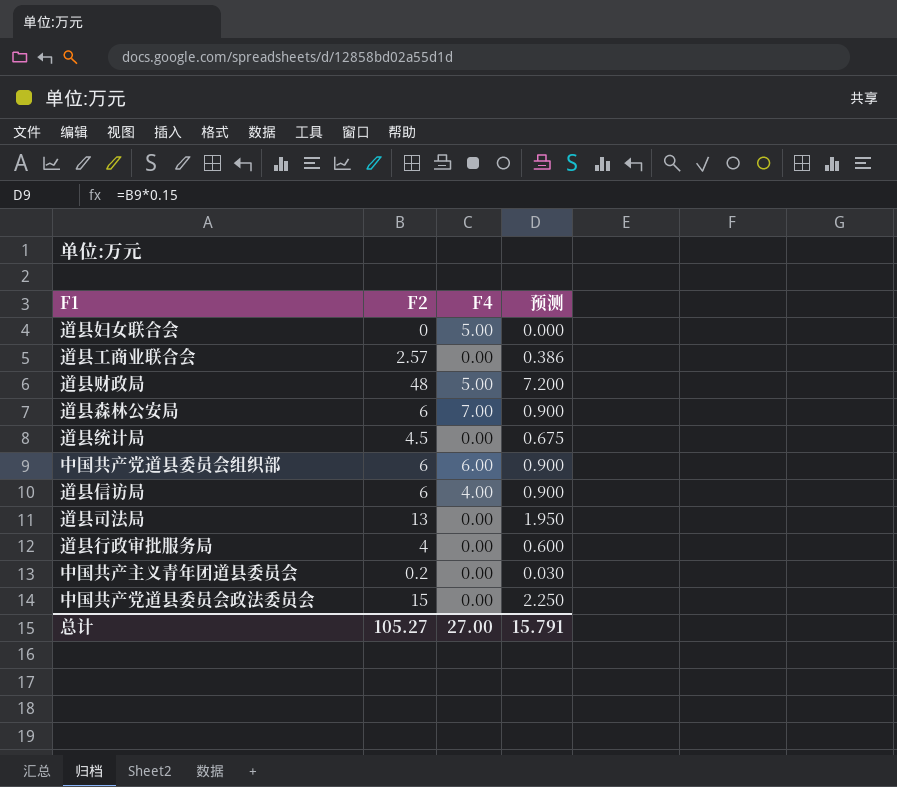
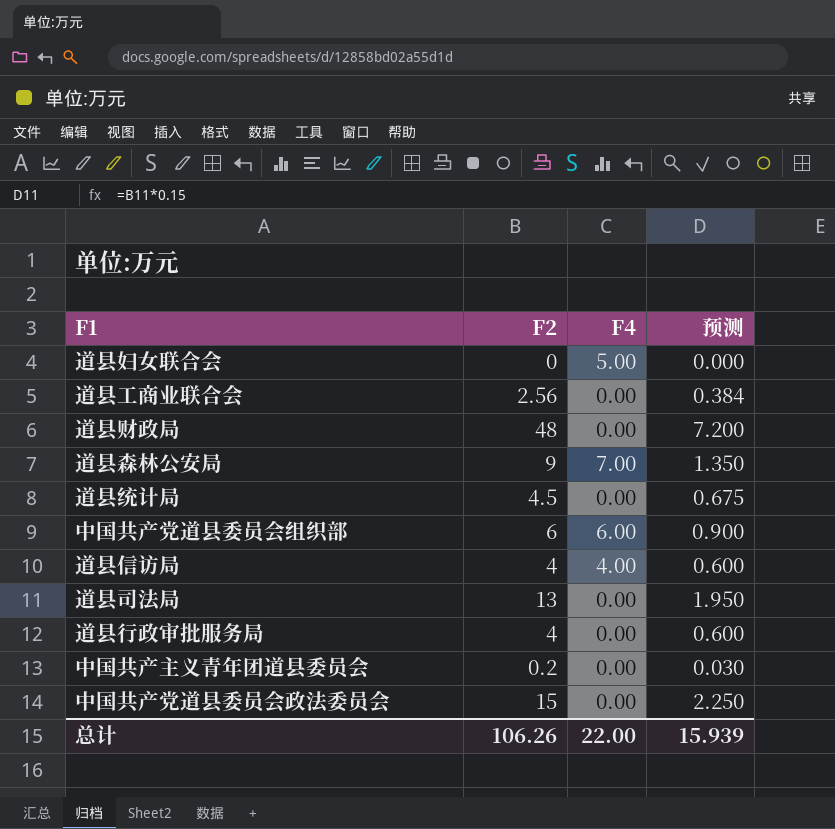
道县工商业联合会 | F2: 2.57 -> 2.56
道县工商业联合会 | 预测: 0.386 -> 0.384
道县财政局 | F4: 5.00 -> 0.00
道县森林公安局 | F2: 6 -> 9
道县森林公安局 | 预测: 0.900 -> 1.350
道县信访局 | F2: 6 -> 4
道县信访局 | 预测: 0.900 -> 0.600
总计 | F2: 105.27 -> 106.26
总计 | F4: 27.00 -> 22.00
总计 | 预测: 15.791 -> 15.939

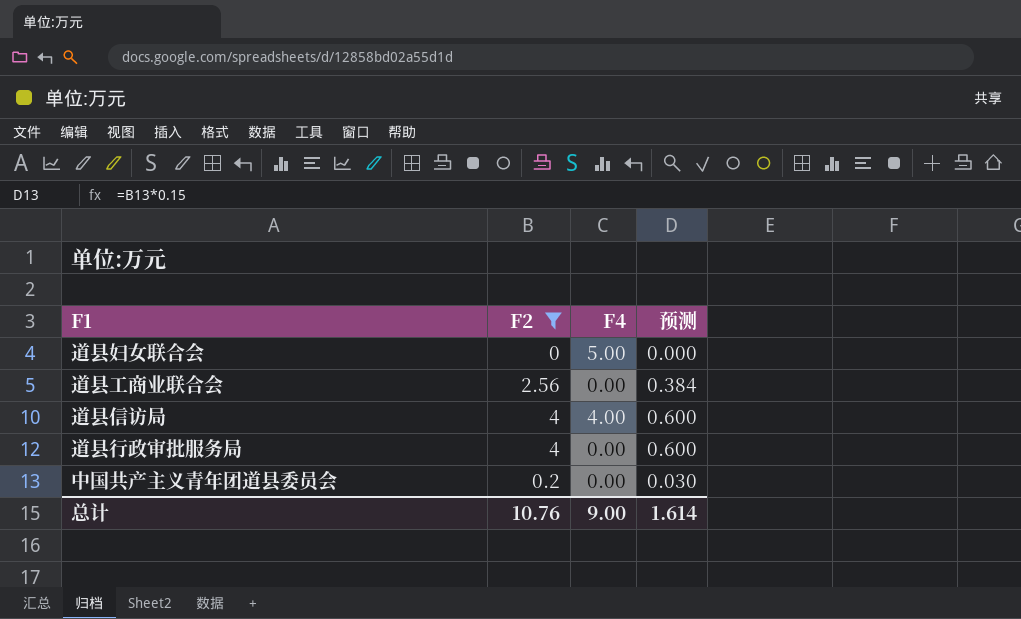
filter: none -> F2 <= 4
总计 | F2: 106.26 -> 10.76
总计 | F4: 22.00 -> 9.00
总计 | 预测: 15.939 -> 1.614

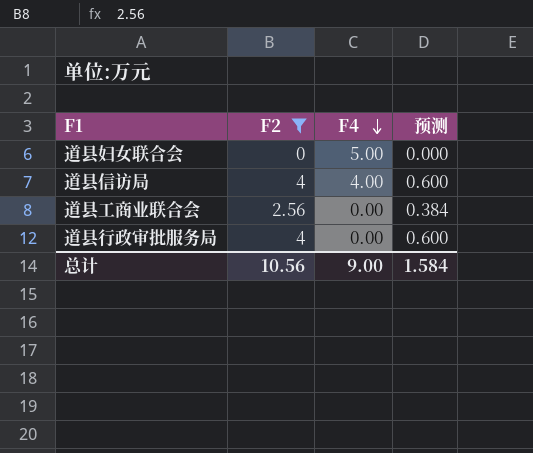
row order: none -> F4 descending
row 中国共产主义青年团道县委员会: 0.2 | 0.00 | 0.030 -> none
总计 | F2: 10.76 -> 10.56
总计 | 预测: 1.614 -> 1.584

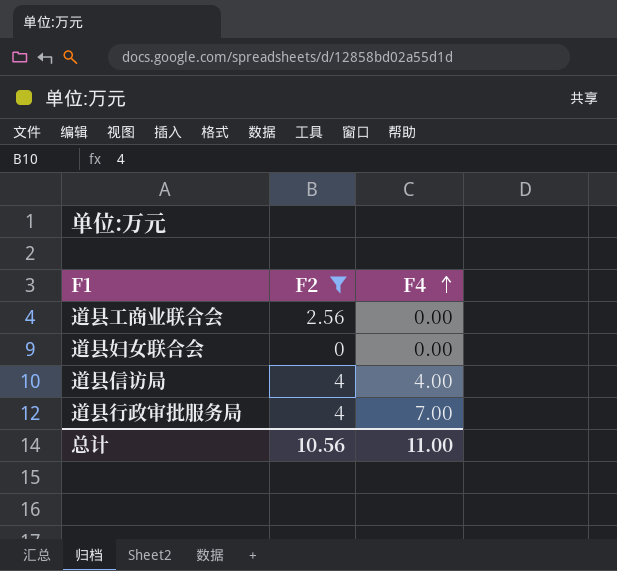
row order: F4 descending -> F4 ascending
column 预测 | formula: [F2] * 0.15 -> none
道县妇女联合会 | F4: 5.00 -> 0.00
道县行政审批服务局 | F4: 0.00 -> 7.00
总计 | F4: 9.00 -> 11.00

